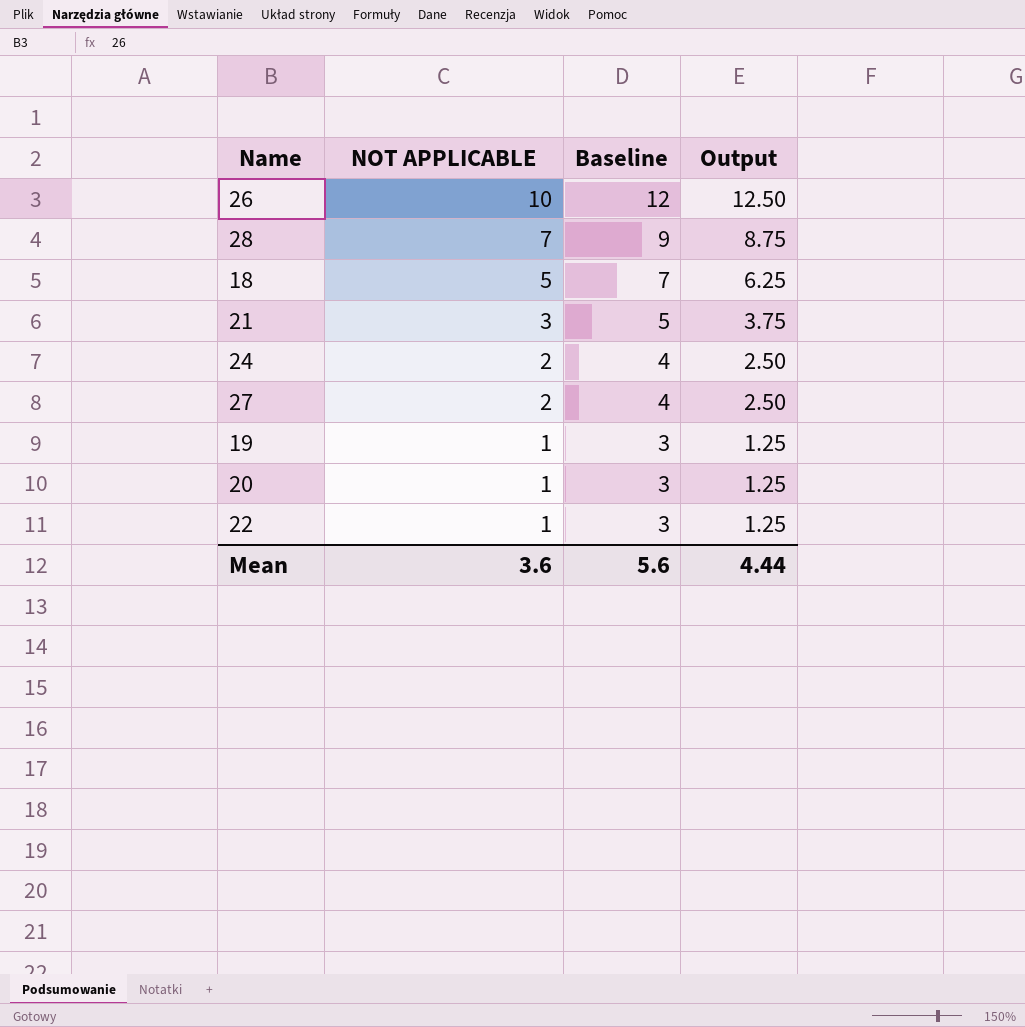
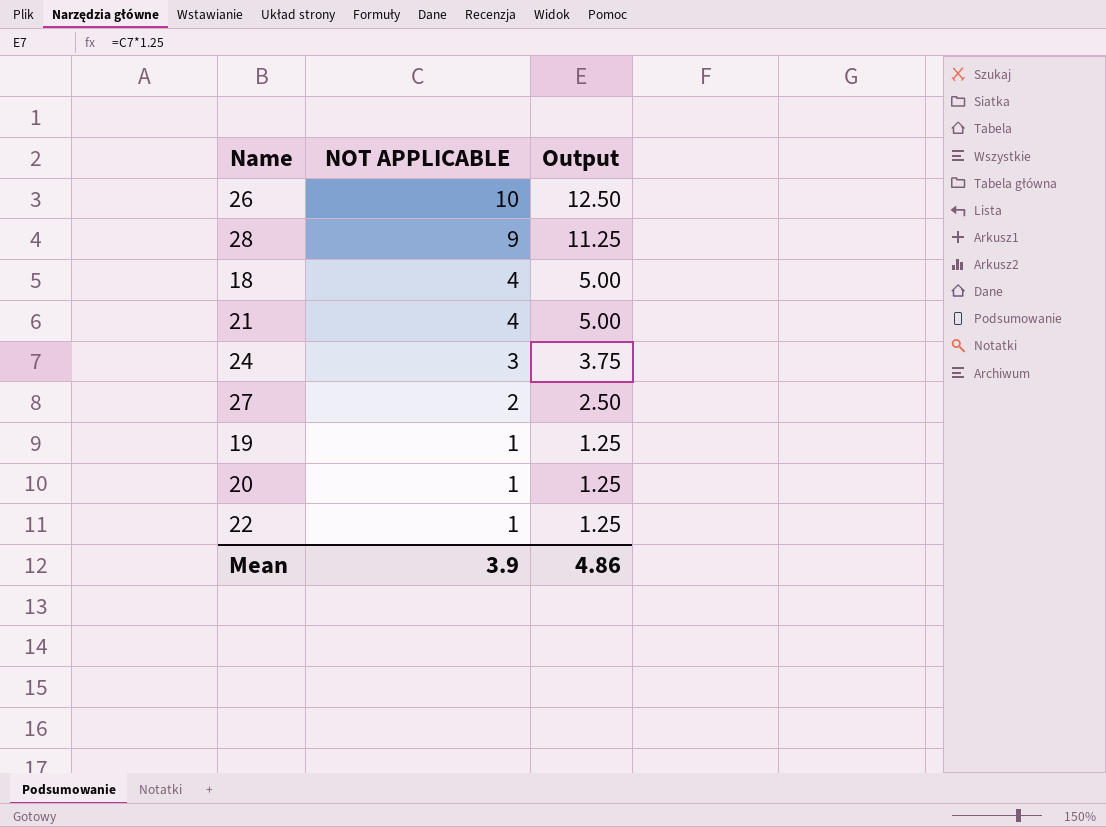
column Baseline | formula: [NOT APPLICABLE] + 2 -> none
28 | NOT APPLICABLE: 7 -> 9
28 | Output: 8.75 -> 11.25
18 | NOT APPLICABLE: 5 -> 4
18 | Output: 6.25 -> 5.00
21 | NOT APPLICABLE: 3 -> 4
21 | Output: 3.75 -> 5.00
24 | NOT APPLICABLE: 2 -> 3
24 | Output: 2.50 -> 3.75
Mean | NOT APPLICABLE: 3.6 -> 3.9
Mean | Output: 4.44 -> 4.86

